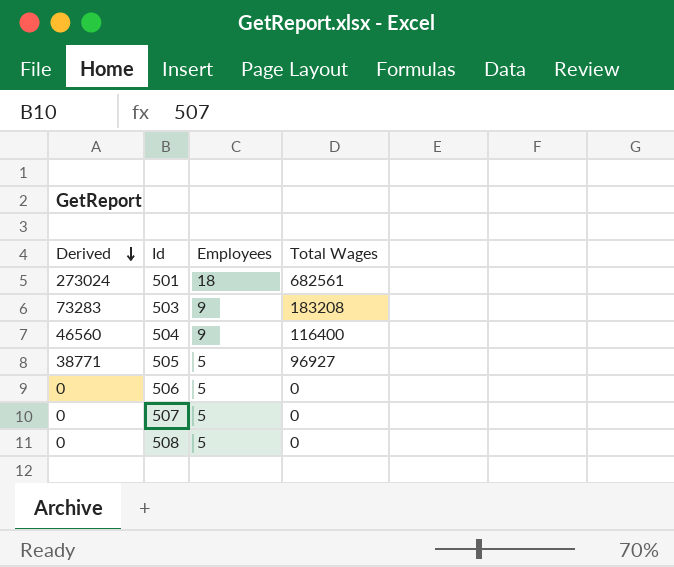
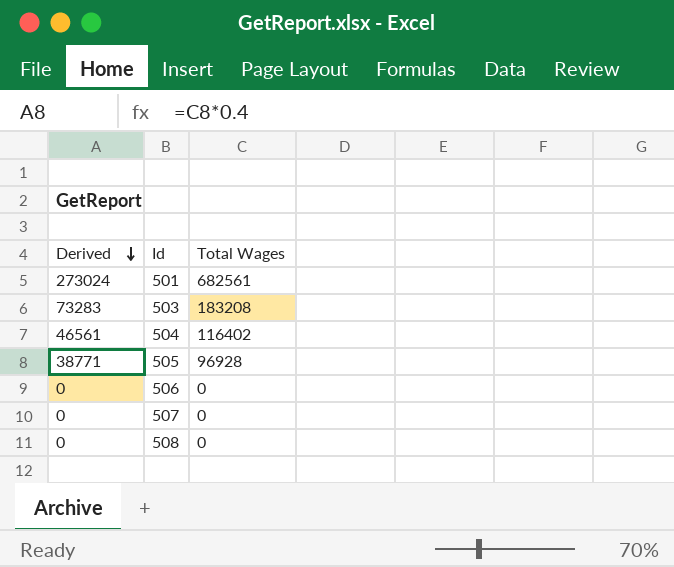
column Employees | position: 3 -> none
504 | Derived: 46560 -> 46561
504 | Total Wages: 116400 -> 116402
505 | Total Wages: 96927 -> 96928

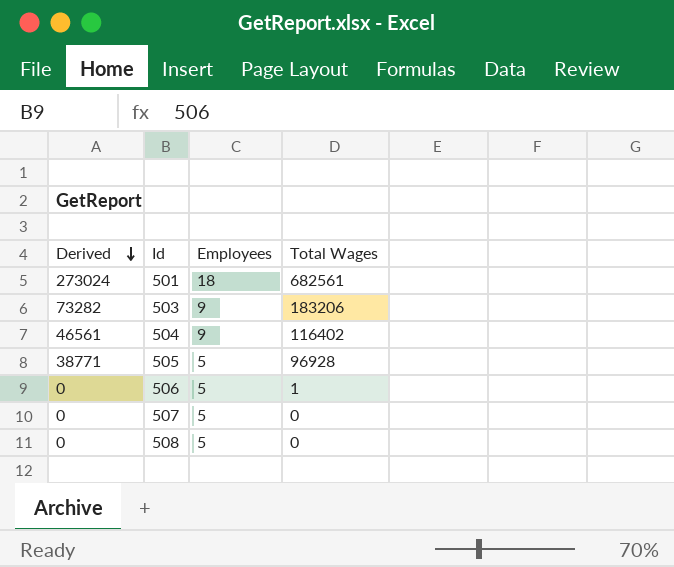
column Employees | position: none -> 3
503 | Derived: 73283 -> 73282
503 | Total Wages: 183208 -> 183206
506 | Total Wages: 0 -> 1

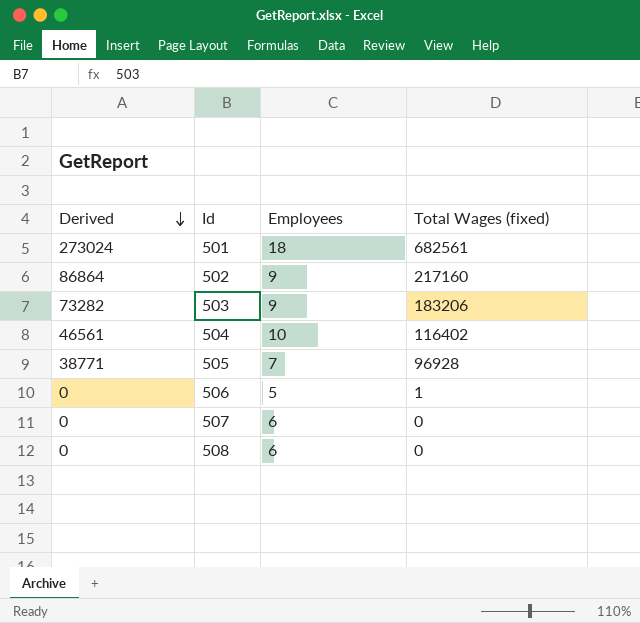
column name: Total Wages -> Total Wages (fixed)
row 502: none -> 86864 | 9 | 217160
504 | Employees: 9 -> 10
505 | Employees: 5 -> 7
507 | Employees: 5 -> 6
508 | Employees: 5 -> 6

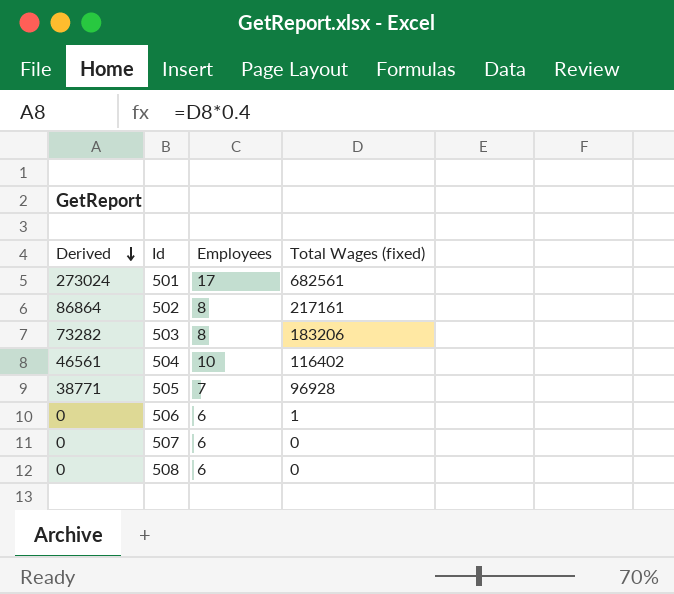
501 | Employees: 18 -> 17
502 | Employees: 9 -> 8
502 | Total Wages (fixed): 217160 -> 217161
503 | Employees: 9 -> 8
506 | Employees: 5 -> 6

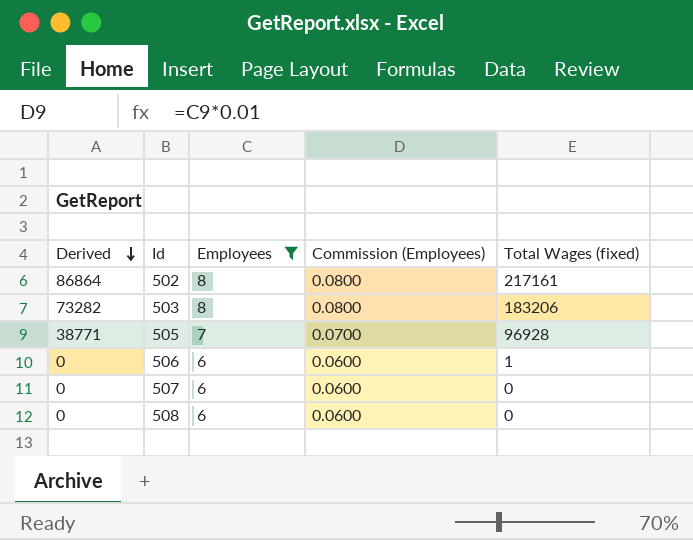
filter: none -> Employees <= 8
column Commission (Employees) | formula: none -> [Employees] * 0.01

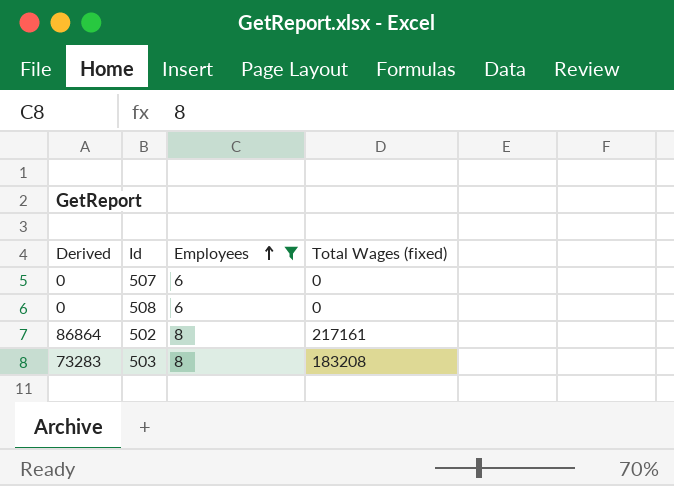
row order: Derived descending -> Employees ascending
column Commission (Employees) | formula: [Employees] * 0.01 -> none
row 505: 38771 | 7 | 0.0700 | 96928 -> none
row 506: 0 | 6 | 0.0600 | 1 -> none
503 | Derived: 73282 -> 73283
503 | Total Wages (fixed): 183206 -> 183208

